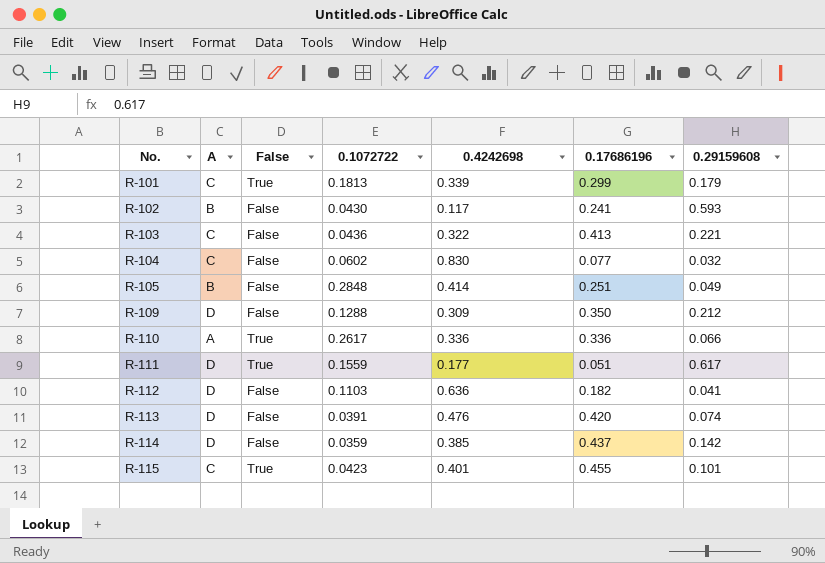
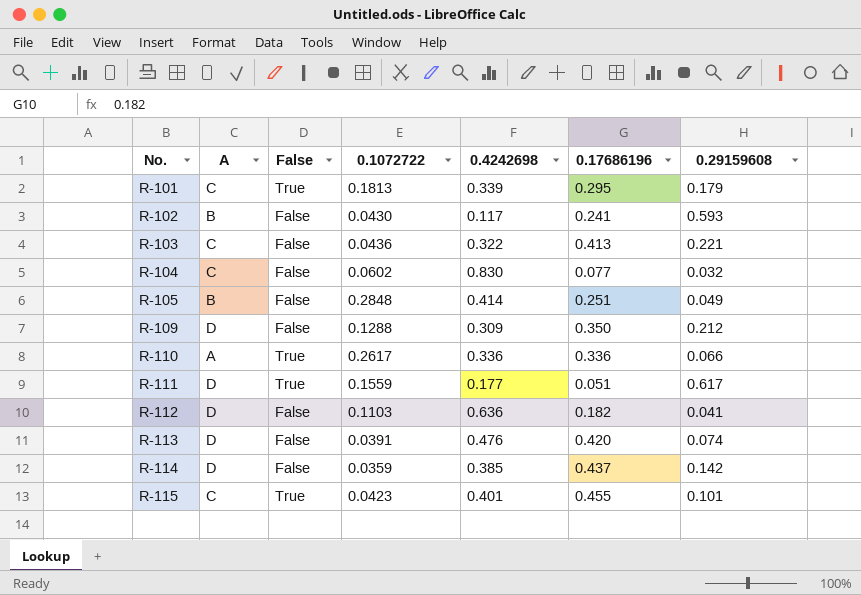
R-101 | 0.17686196: 0.299 -> 0.295

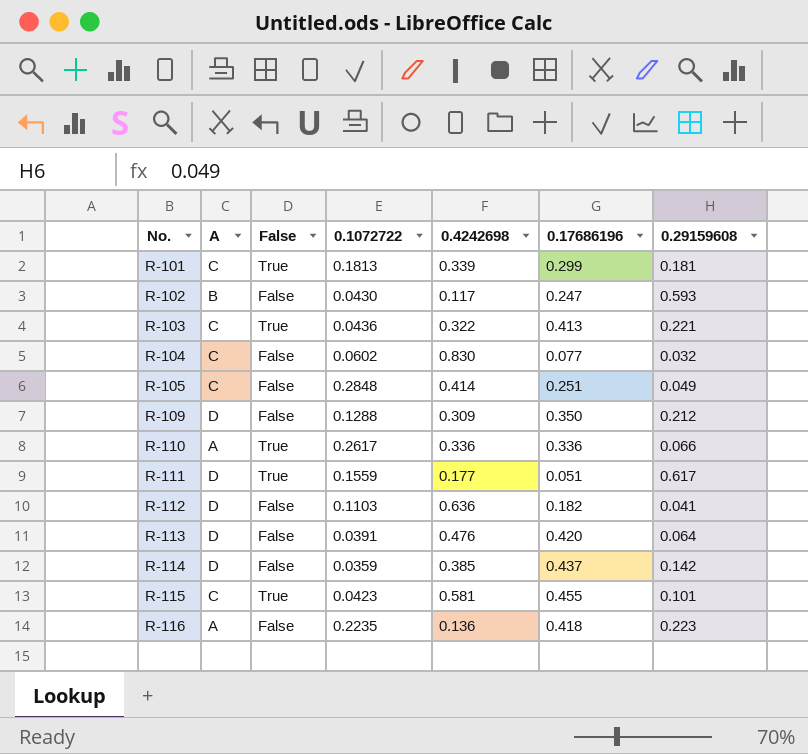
R-101 | 0.17686196: 0.295 -> 0.299
R-101 | 0.29159608: 0.179 -> 0.181
R-102 | 0.17686196: 0.241 -> 0.247
R-103 | False: False -> True
R-105 | A: B -> C
R-113 | 0.29159608: 0.074 -> 0.064
R-115 | 0.4242698: 0.401 -> 0.581
row R-116: none -> A | False | 0.2235 | 0.136 | 0.418 | 0.223

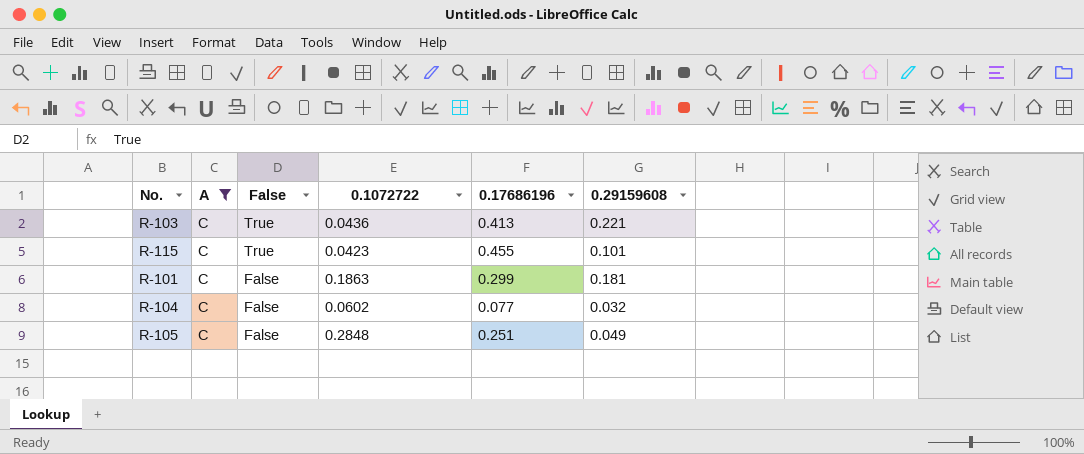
filter: none -> A = C
row order: No. ascending -> False descending
column 0.4242698 | position: 5 -> none
R-101 | False: True -> False
R-101 | 0.1072722: 0.1813 -> 0.1863

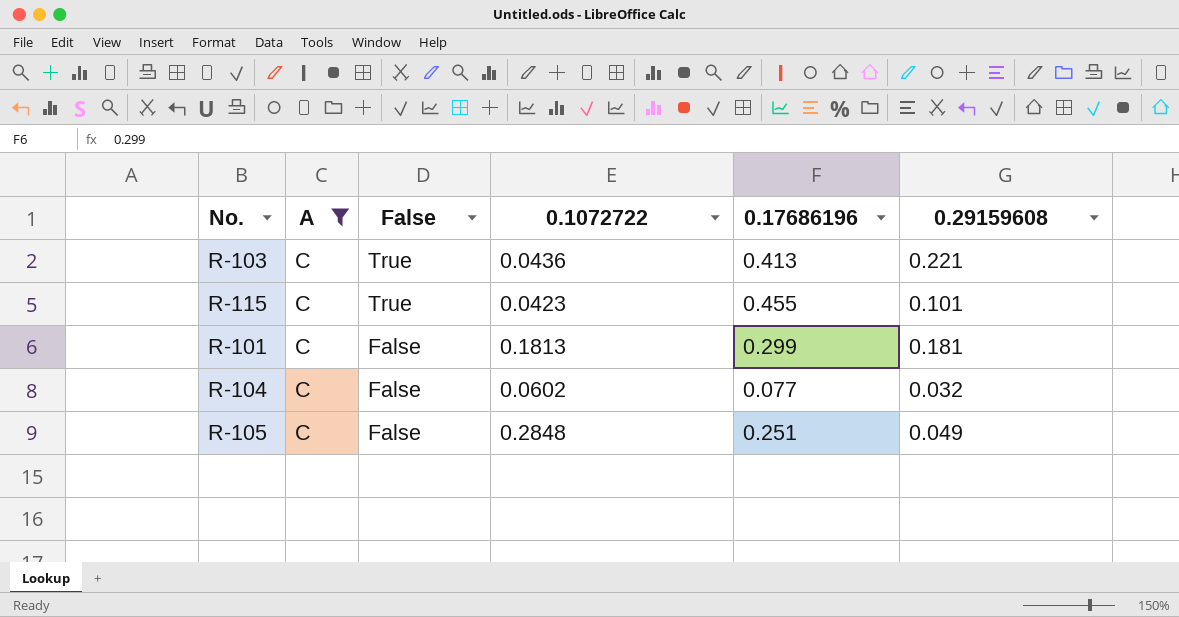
R-101 | 0.1072722: 0.1863 -> 0.1813

